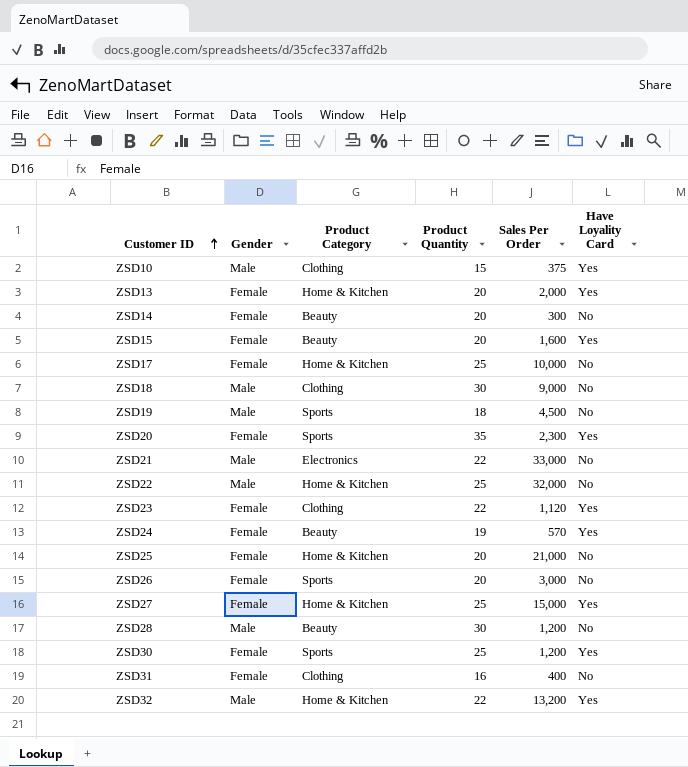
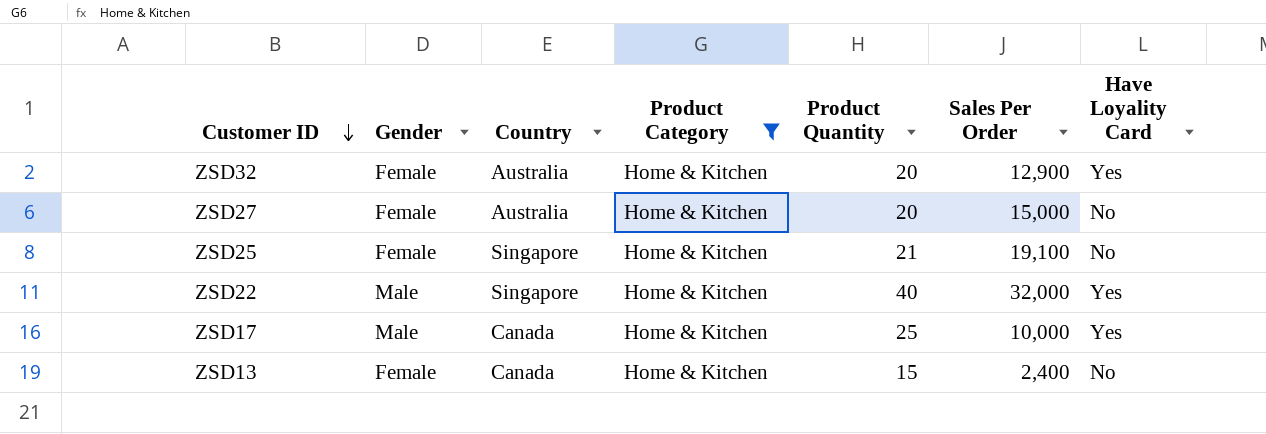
filter: none -> Product Category = Home & Kitchen
row order: Customer ID ascending -> Customer ID descending
column Country | position: none -> 3
ZSD32 | Gender: Male -> Female
ZSD32 | Product Quantity: 22 -> 20
ZSD32 | Sales Per Order: 13,200 -> 12,900
ZSD27 | Product Quantity: 25 -> 20
ZSD27 | Have Loyality Card: Yes -> No
ZSD25 | Product Quantity: 20 -> 21
ZSD25 | Sales Per Order: 21,000 -> 19,100
ZSD22 | Product Quantity: 25 -> 40
ZSD22 | Have Loyality Card: No -> Yes
ZSD17 | Gender: Female -> Male
ZSD17 | Have Loyality Card: No -> Yes
ZSD13 | Product Quantity: 20 -> 15
ZSD13 | Sales Per Order: 2,000 -> 2,400
ZSD13 | Have Loyality Card: Yes -> No

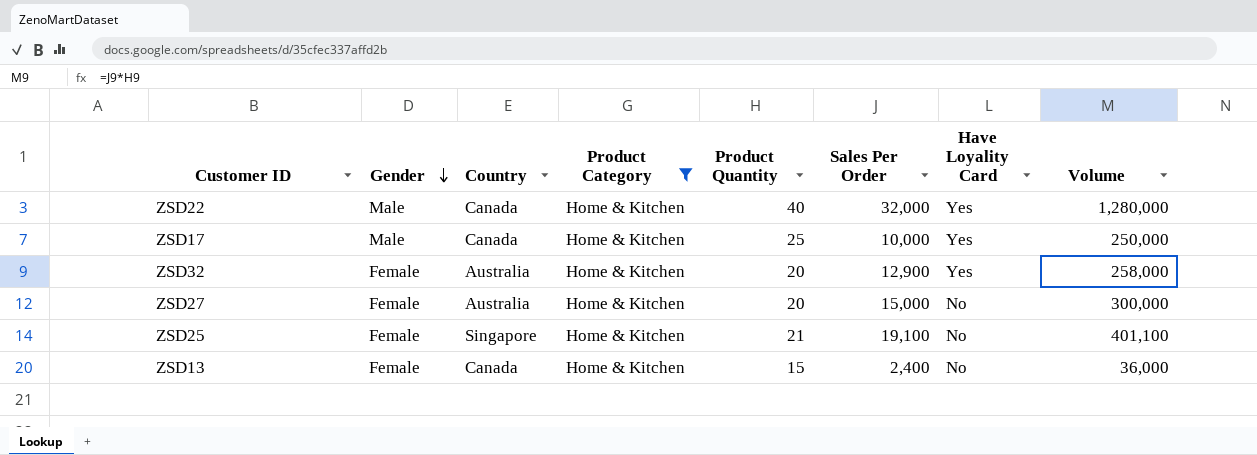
row order: Customer ID descending -> Gender descending
column Volume | formula: none -> [Product Quantity] * [Sales Per Order]
ZSD22 | Country: Singapore -> Canada

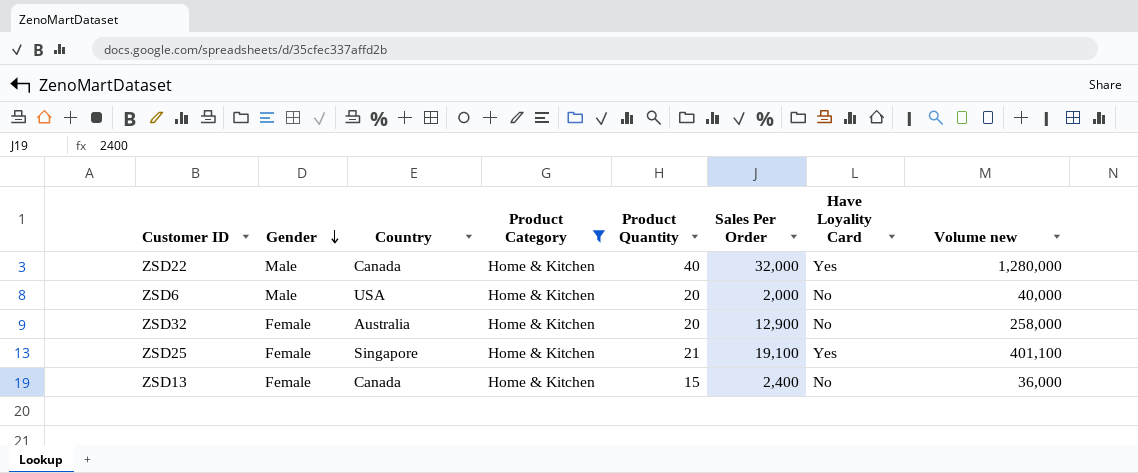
column name: Volume -> Volume new
row ZSD17: Male | Canada | Home & Kitchen | 25 | 10,000 | Yes | 250,000 -> none
row ZSD27: Female | Australia | Home & Kitchen | 20 | 15,000 | No | 300,000 -> none
row ZSD6: none -> Male | USA | Home & Kitchen | 20 | 2,000 | No | 40,000
ZSD32 | Have Loyality Card: Yes -> No
ZSD25 | Have Loyality Card: No -> Yes

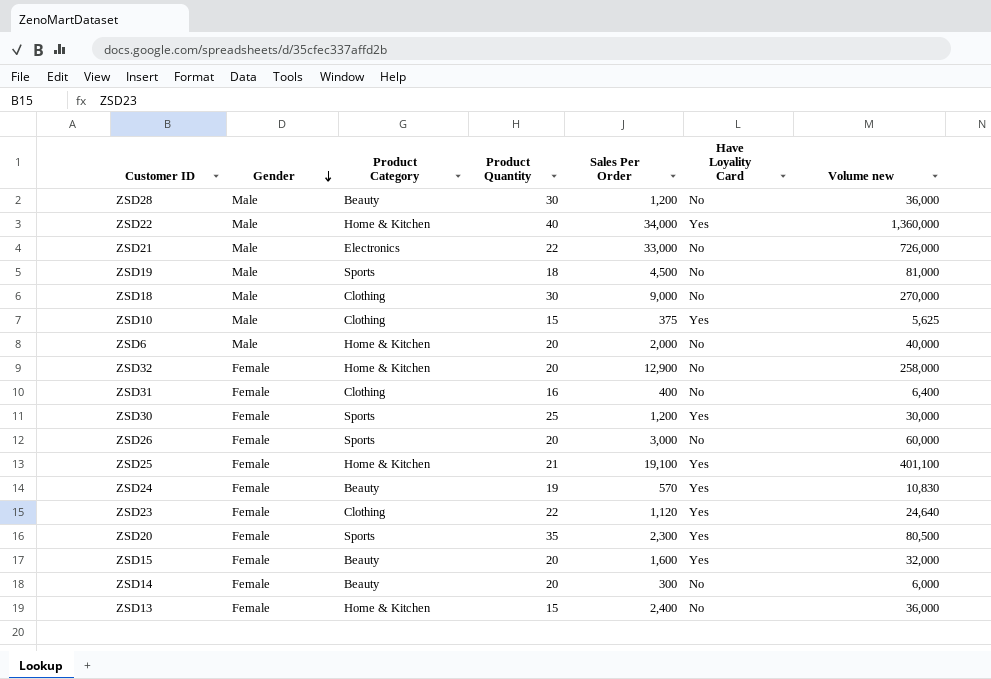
filter: Product Category = Home & Kitchen -> none
column Country | position: 3 -> none
ZSD22 | Sales Per Order: 32,000 -> 34,000
ZSD22 | Volume new: 1,280,000 -> 1,360,000

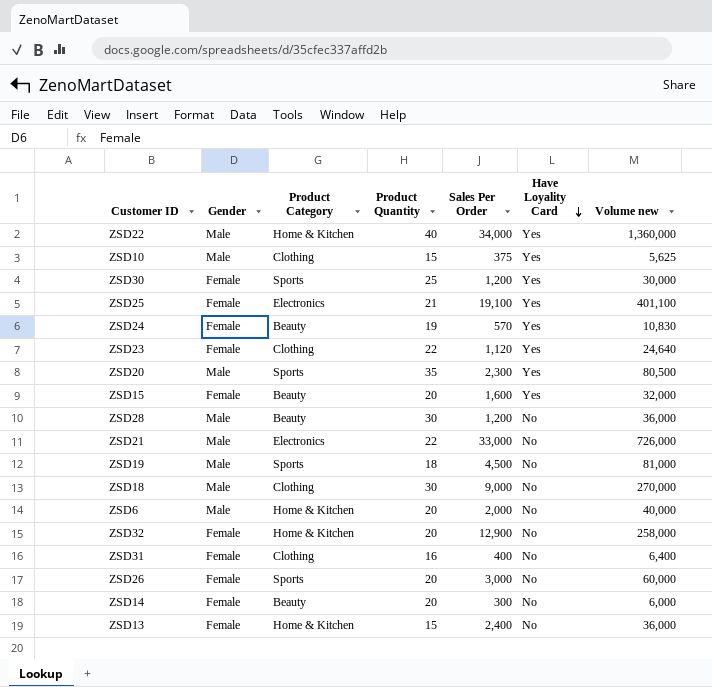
row order: Gender descending -> Have Loyality Card descending
ZSD25 | Product Category: Home & Kitchen -> Electronics
ZSD20 | Gender: Female -> Male

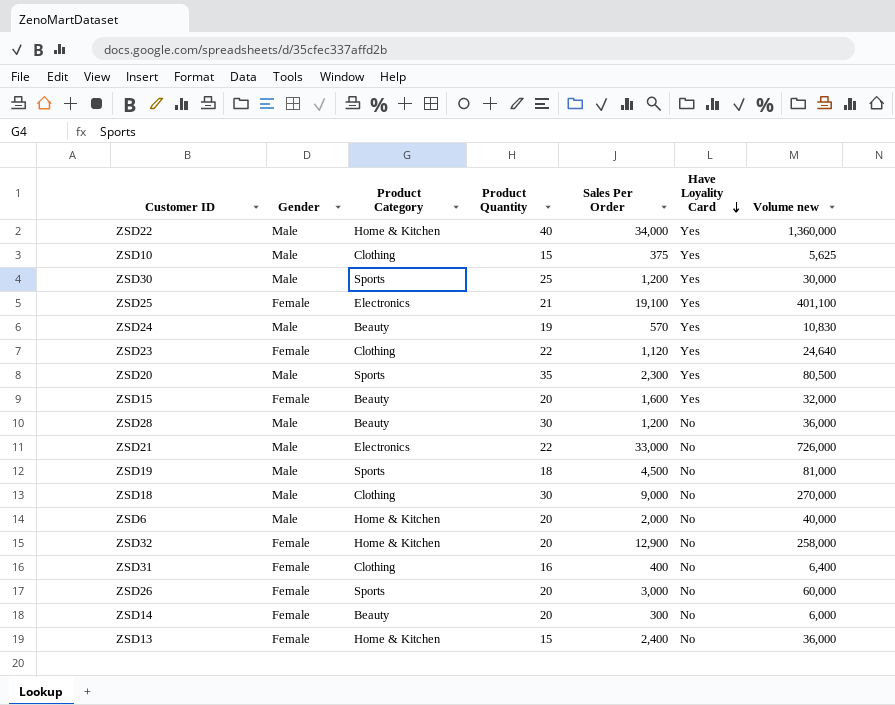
ZSD30 | Gender: Female -> Male
ZSD24 | Gender: Female -> Male

